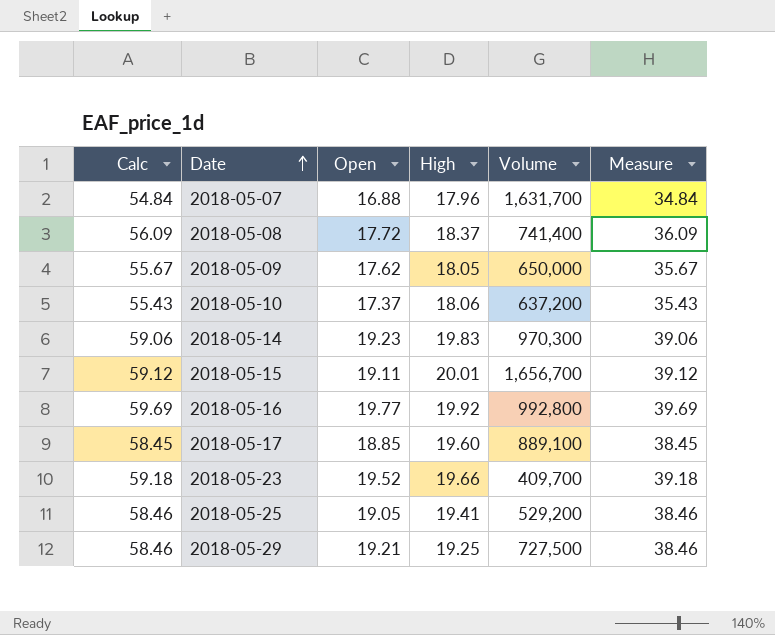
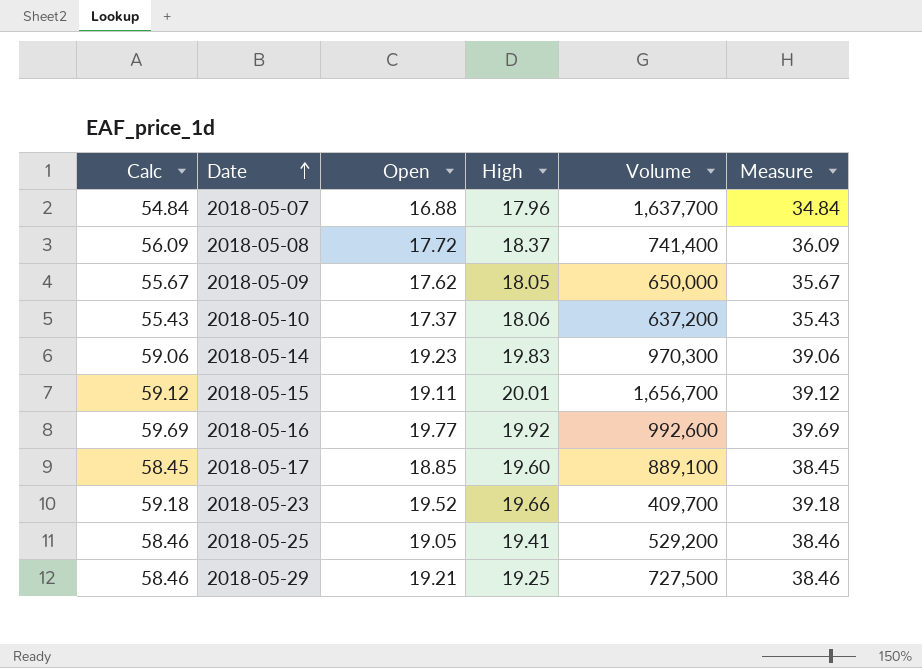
2018-05-07 | Volume: 1,631,700 -> 1,637,700
2018-05-16 | Volume: 992,800 -> 992,600

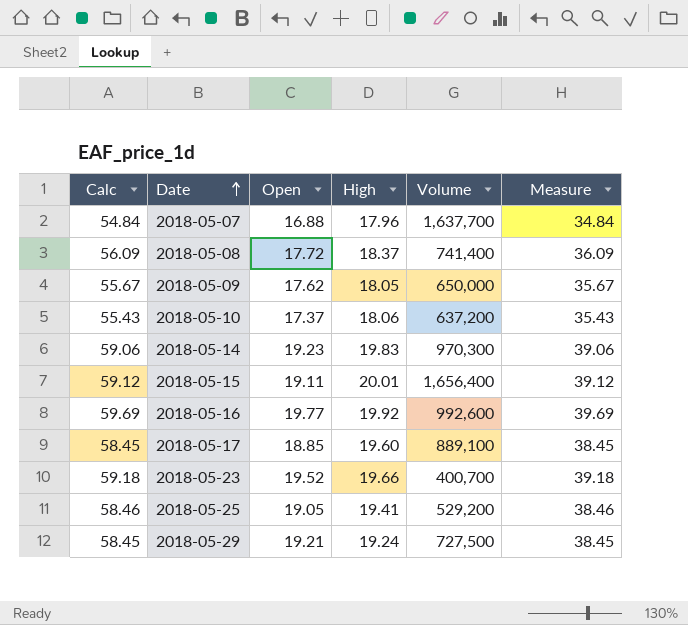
2018-05-15 | Volume: 1,656,700 -> 1,656,400
2018-05-23 | Volume: 409,700 -> 400,700
2018-05-29 | Calc: 58.46 -> 58.45
2018-05-29 | High: 19.25 -> 19.24
2018-05-29 | Measure: 38.46 -> 38.45

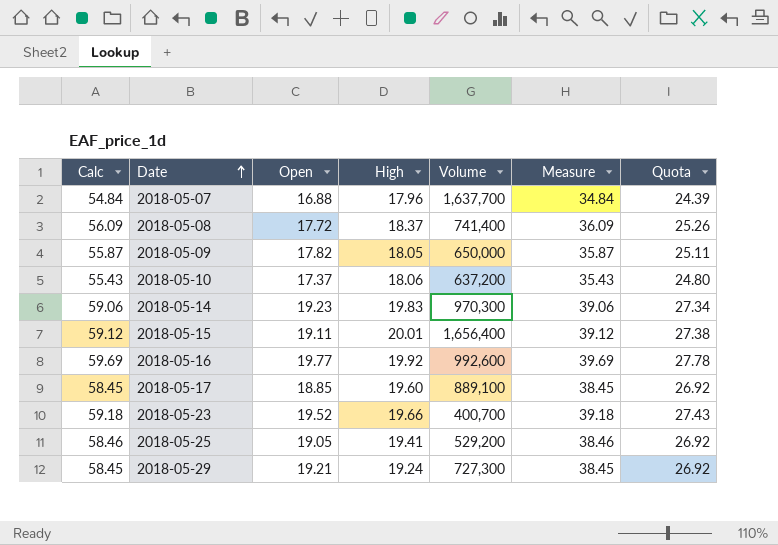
column Quota | formula: none -> [Measure] * 0.7
2018-05-09 | Calc: 55.67 -> 55.87
2018-05-09 | Open: 17.62 -> 17.82
2018-05-09 | Measure: 35.67 -> 35.87
2018-05-29 | Volume: 727,500 -> 727,300

